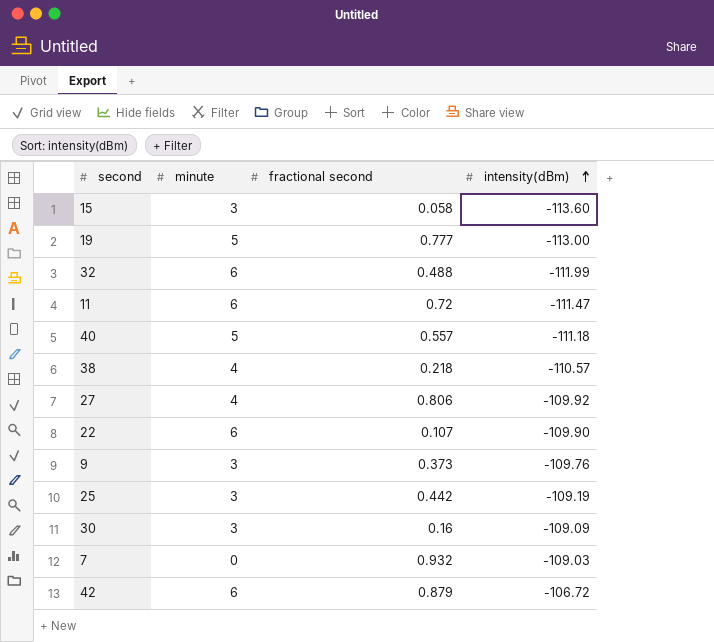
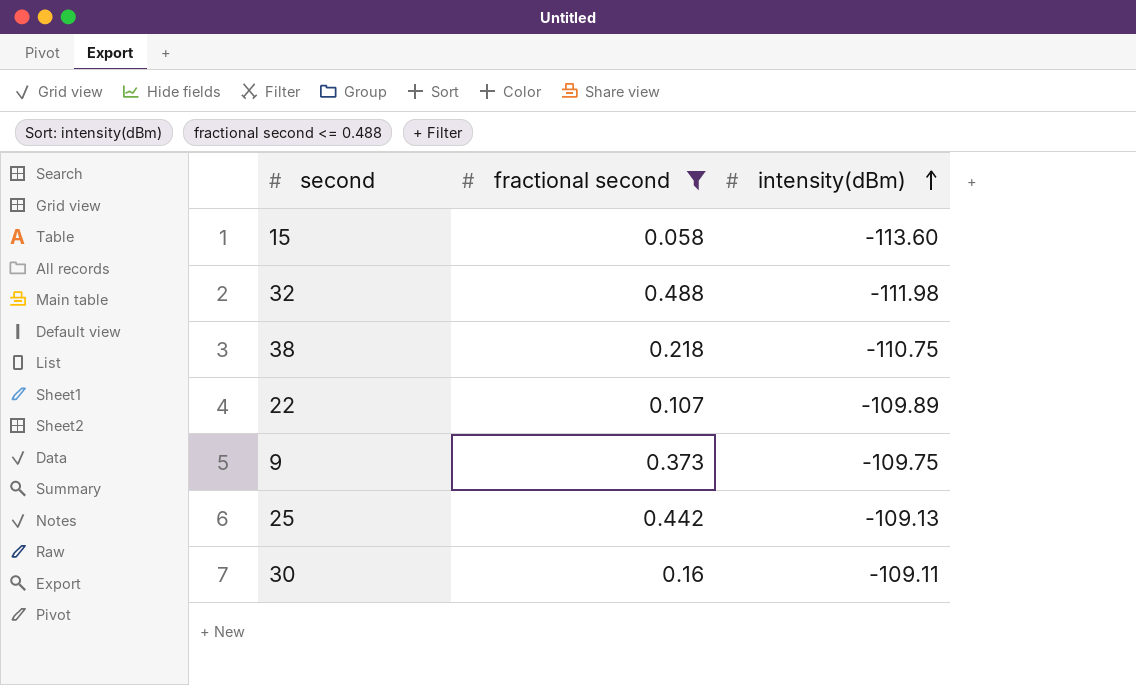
filter: none -> fractional second <= 0.488
column minute | position: 2 -> none
32 | intensity(dBm): -111.99 -> -111.98
38 | intensity(dBm): -110.57 -> -110.75
22 | intensity(dBm): -109.90 -> -109.89
9 | intensity(dBm): -109.76 -> -109.75
25 | intensity(dBm): -109.19 -> -109.13
30 | intensity(dBm): -109.09 -> -109.11

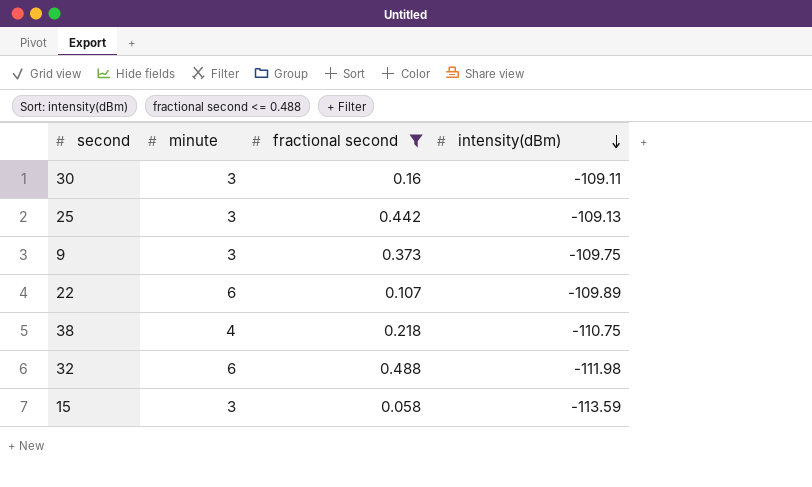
row order: intensity(dBm) ascending -> intensity(dBm) descending
column minute | position: none -> 2
15 | intensity(dBm): -113.60 -> -113.59

